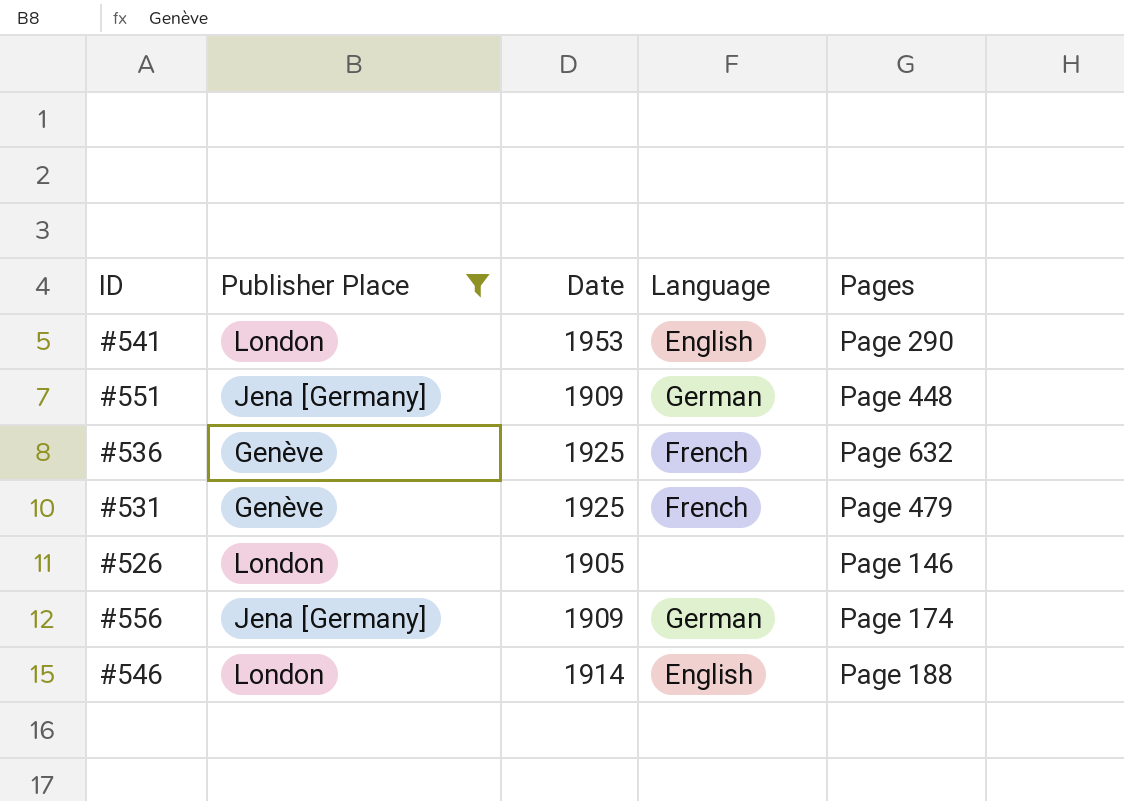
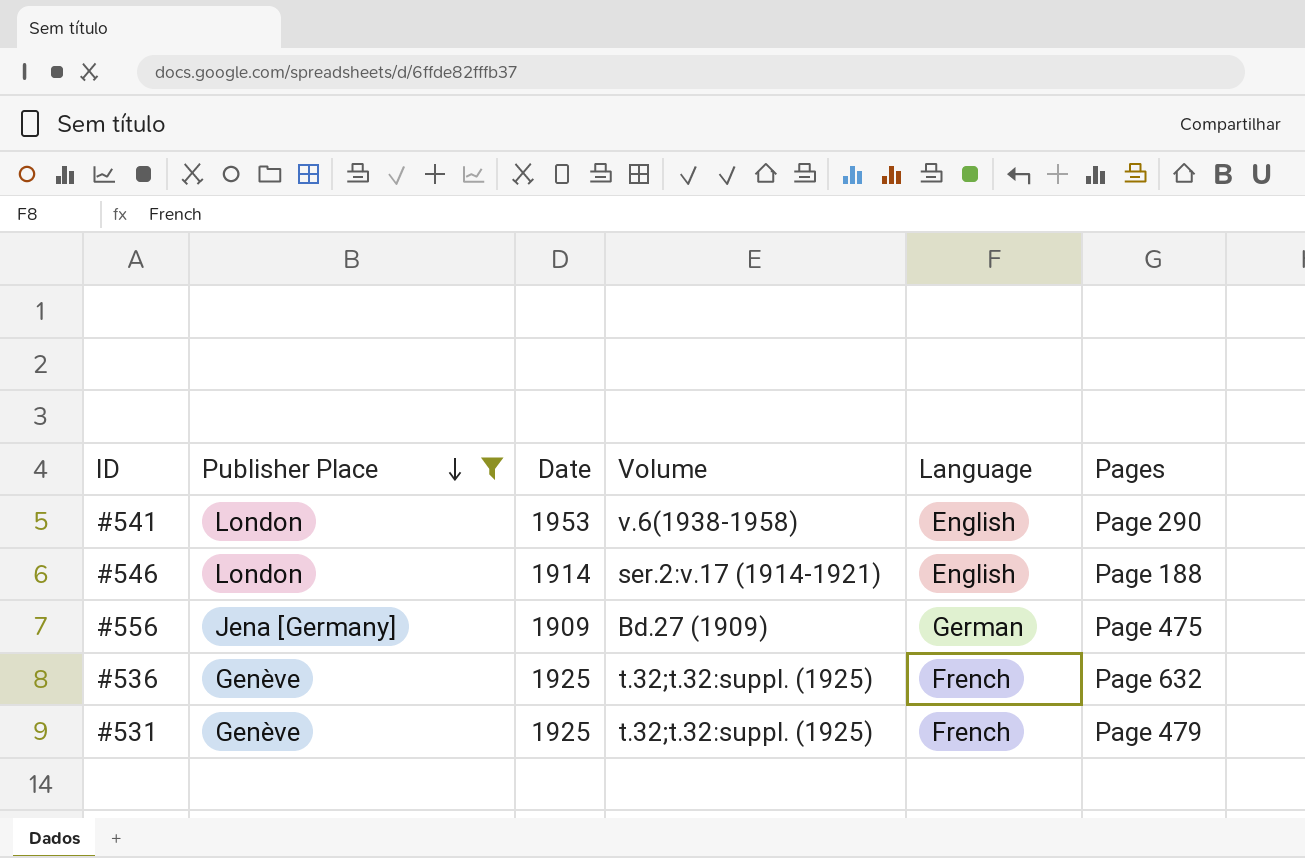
row order: none -> Publisher Place descending
column Volume | position: none -> 4
row #551: Jena [Germany] | 1909 | German | Page 448 -> none
row #526: London | 1905 | none | Page 146 -> none
#556 | Pages: Page 174 -> Page 475

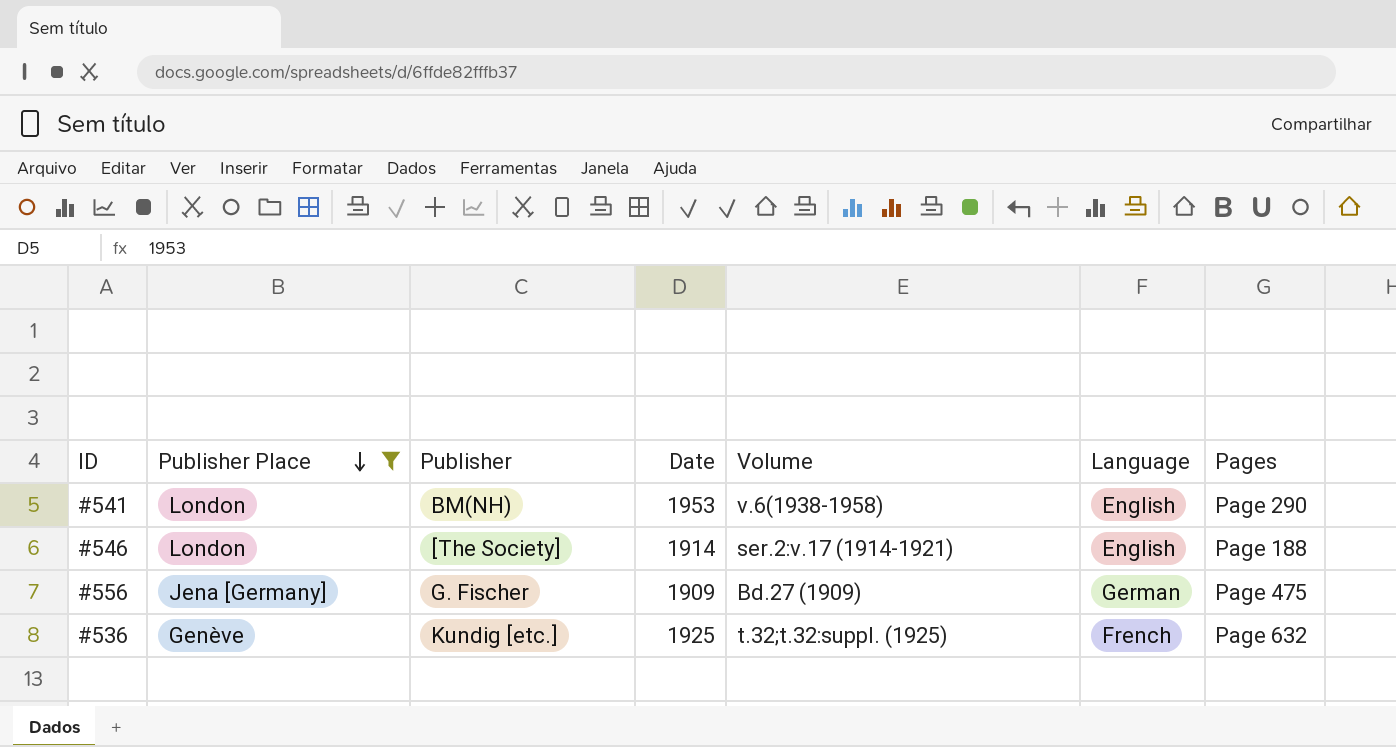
column Publisher | position: none -> 3
row #531: Genève | 1925 | t.32;t.32:suppl. (1925) | French | Page 479 -> none

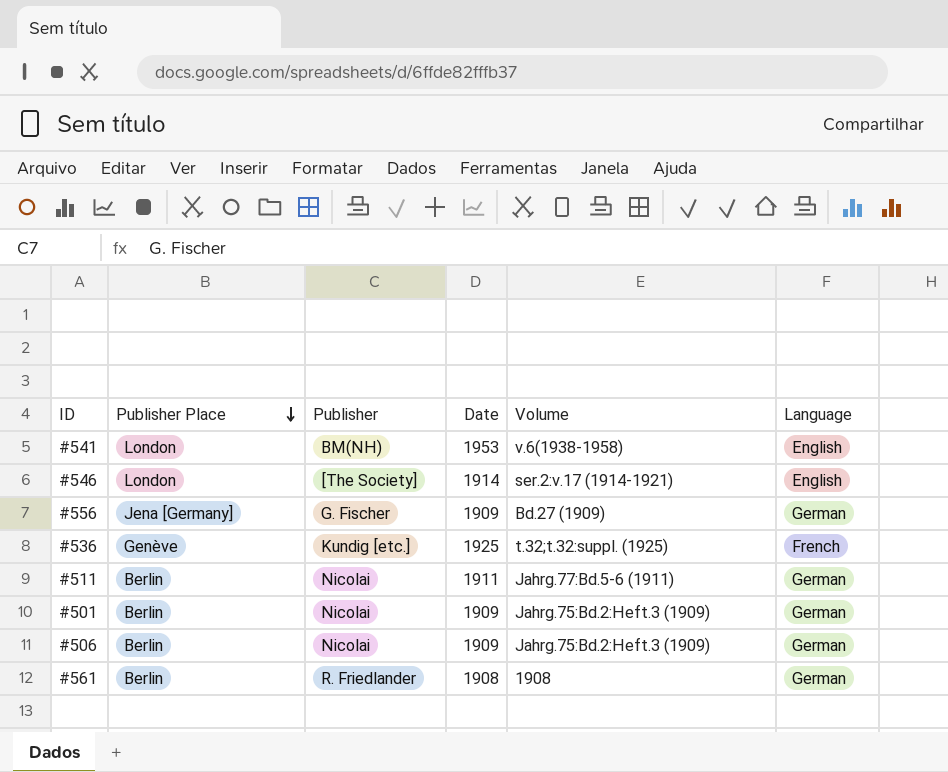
filter: Publisher Place != Berlin -> none
column Pages | position: 7 -> none

